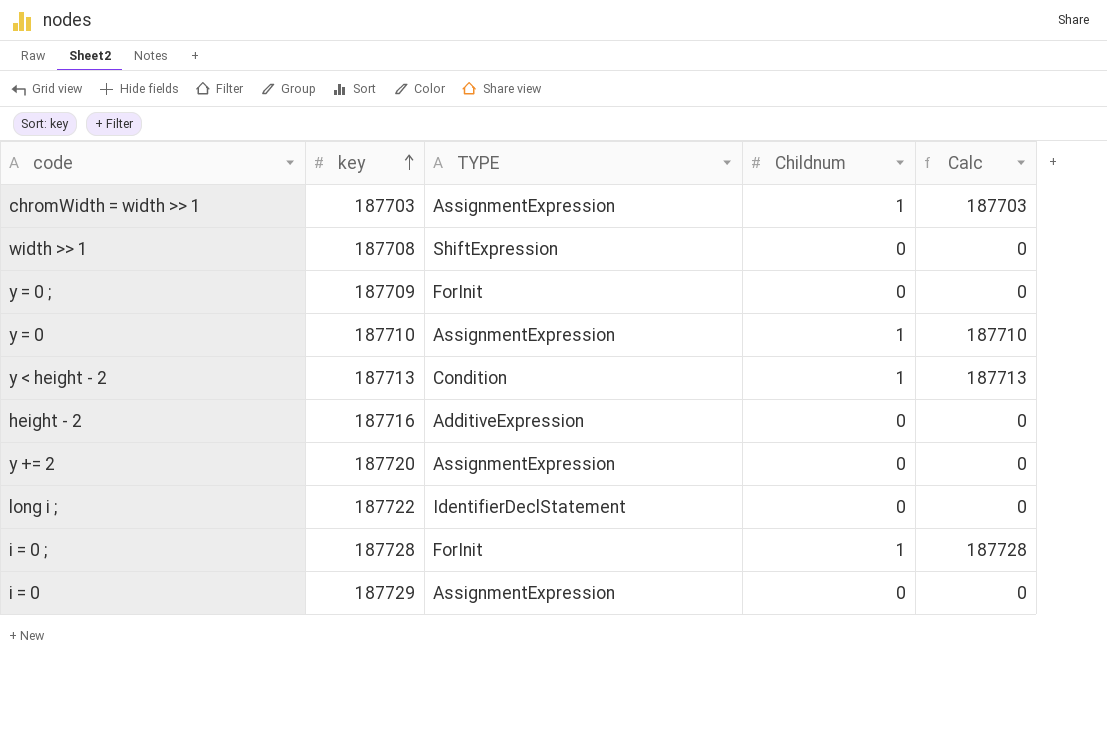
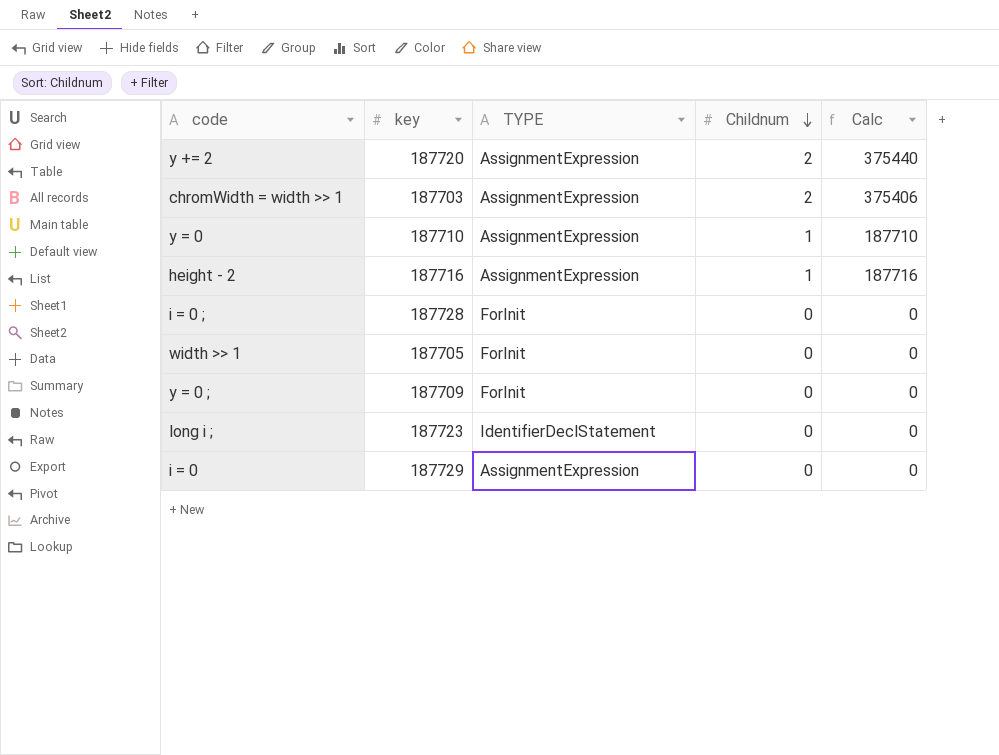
row order: key ascending -> Childnum descending
row y < height - 2: 187713 | Condition | 1 | 187713 -> none
y += 2 | Childnum: 0 -> 2
y += 2 | Calc: 0 -> 375440
chromWidth = width >> 1 | Childnum: 1 -> 2
chromWidth = width >> 1 | Calc: 187703 -> 375406
height - 2 | TYPE: AdditiveExpression -> AssignmentExpression
height - 2 | Childnum: 0 -> 1
height - 2 | Calc: 0 -> 187716
i = 0 ; | Childnum: 1 -> 0
i = 0 ; | Calc: 187728 -> 0
width >> 1 | key: 187708 -> 187705
width >> 1 | TYPE: ShiftExpression -> ForInit
long i ; | key: 187722 -> 187723

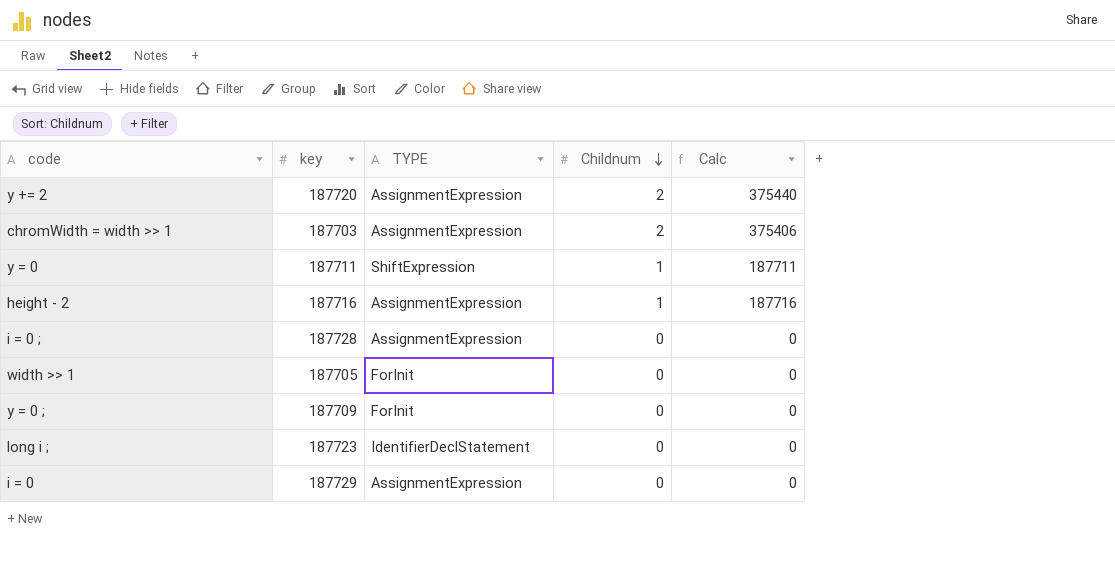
y = 0 | key: 187710 -> 187711
y = 0 | TYPE: AssignmentExpression -> ShiftExpression
y = 0 | Calc: 187710 -> 187711
i = 0 ; | TYPE: ForInit -> AssignmentExpression

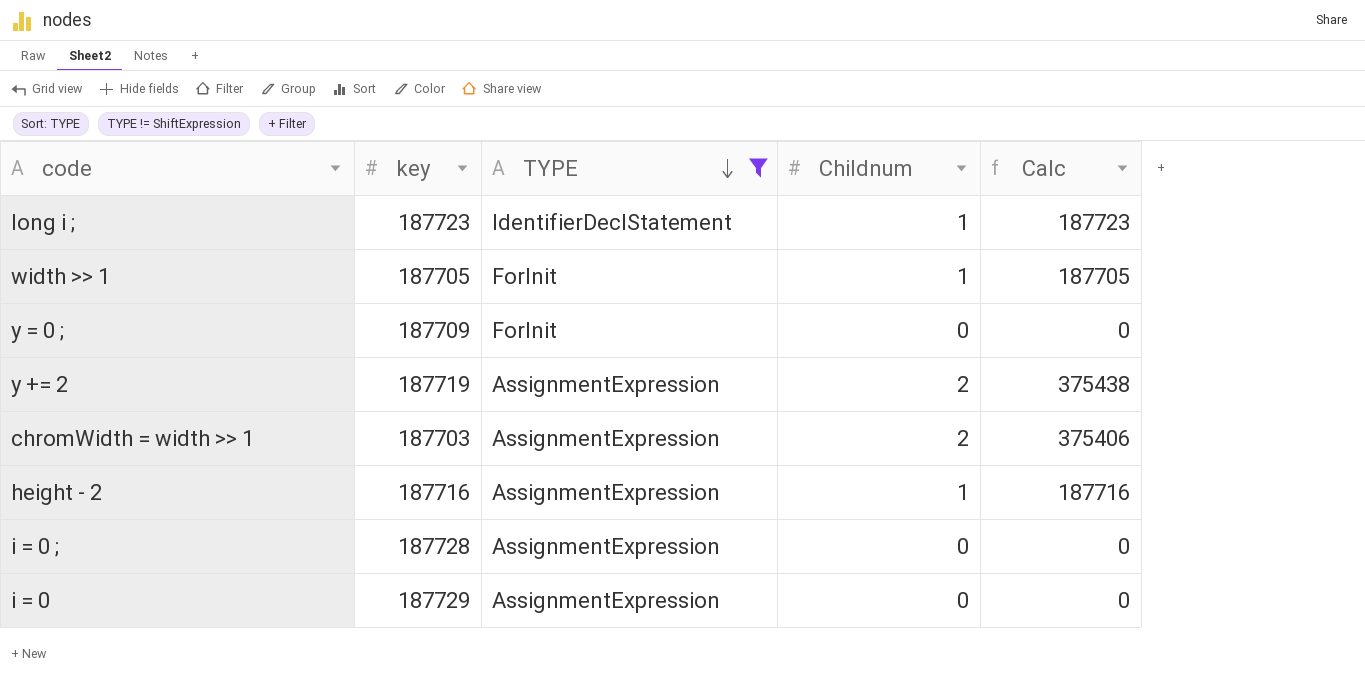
filter: none -> TYPE != ShiftExpression
row order: Childnum descending -> TYPE descending
long i ; | Childnum: 0 -> 1
long i ; | Calc: 0 -> 187723
width >> 1 | Childnum: 0 -> 1
width >> 1 | Calc: 0 -> 187705
y += 2 | key: 187720 -> 187719
y += 2 | Calc: 375440 -> 375438

